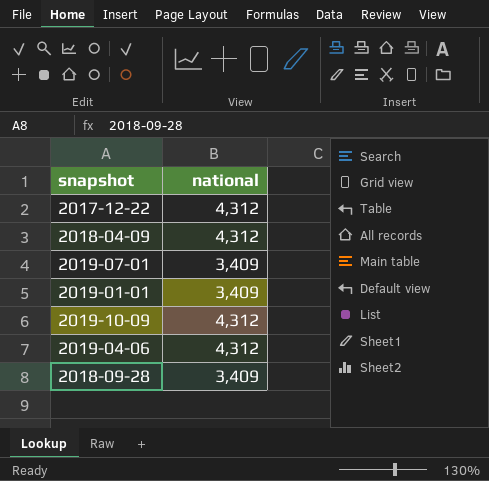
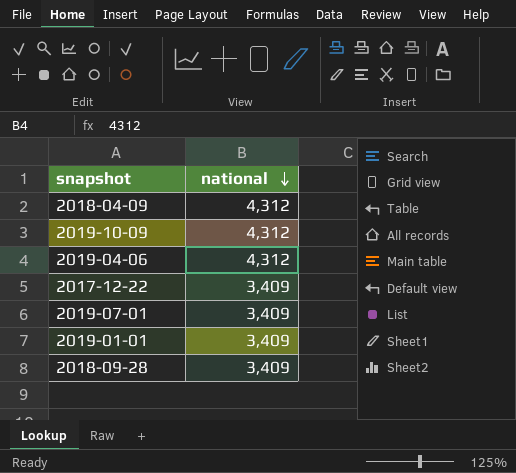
row order: none -> national descending
2017-12-22 | national: 4,312 -> 3,409

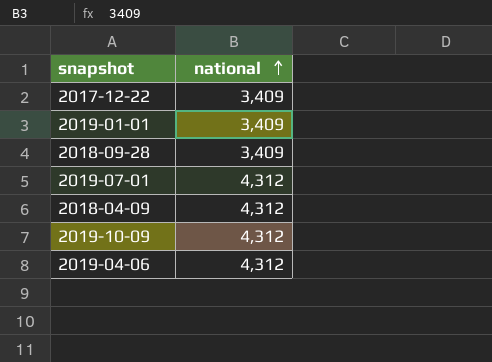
row order: national descending -> national ascending
2019-07-01 | national: 3,409 -> 4,312

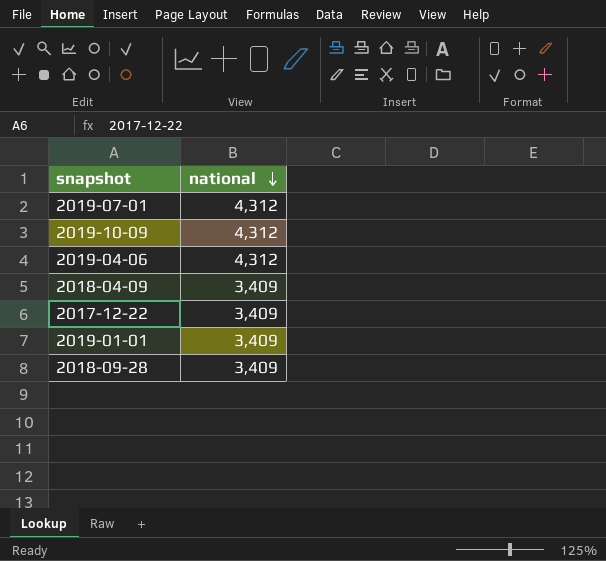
row order: national ascending -> national descending
2018-04-09 | national: 4,312 -> 3,409

